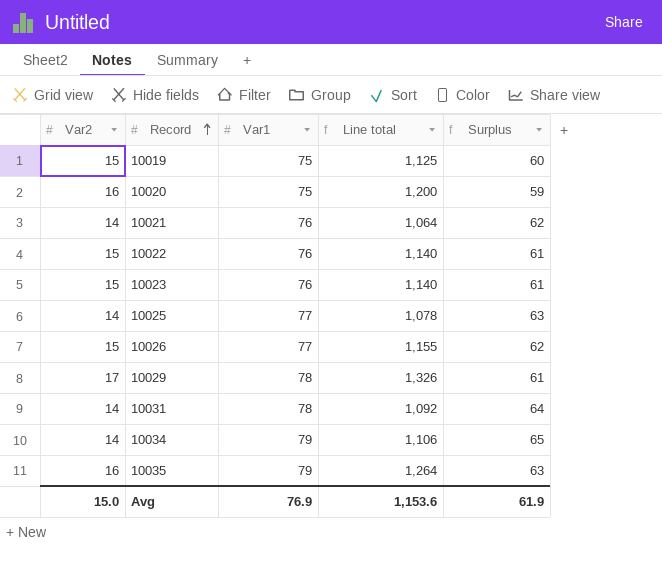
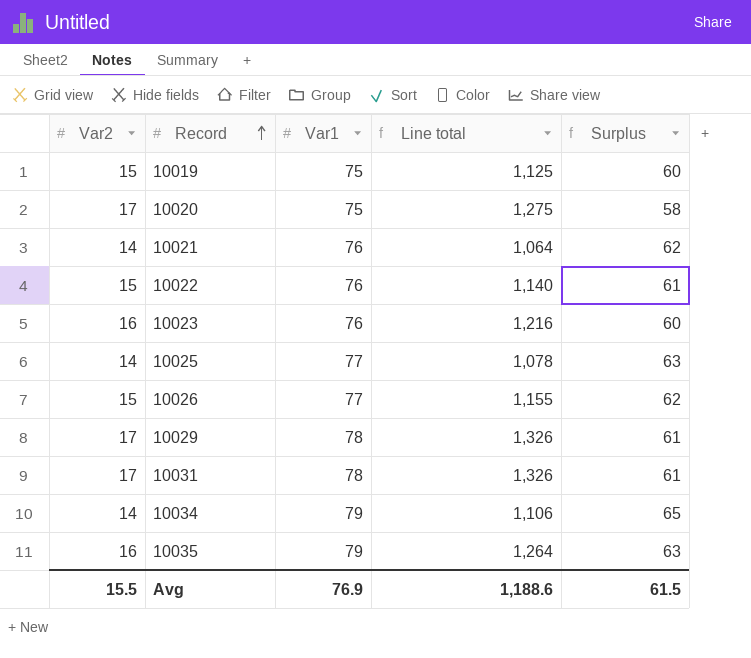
10020 | Var2: 16 -> 17
10020 | Line total: 1,200 -> 1,275
10020 | Surplus: 59 -> 58
10023 | Var2: 15 -> 16
10023 | Line total: 1,140 -> 1,216
10023 | Surplus: 61 -> 60
10031 | Var2: 14 -> 17
10031 | Line total: 1,092 -> 1,326
10031 | Surplus: 64 -> 61
Avg | Var2: 15.0 -> 15.5
Avg | Line total: 1,153.6 -> 1,188.6
Avg | Surplus: 61.9 -> 61.5

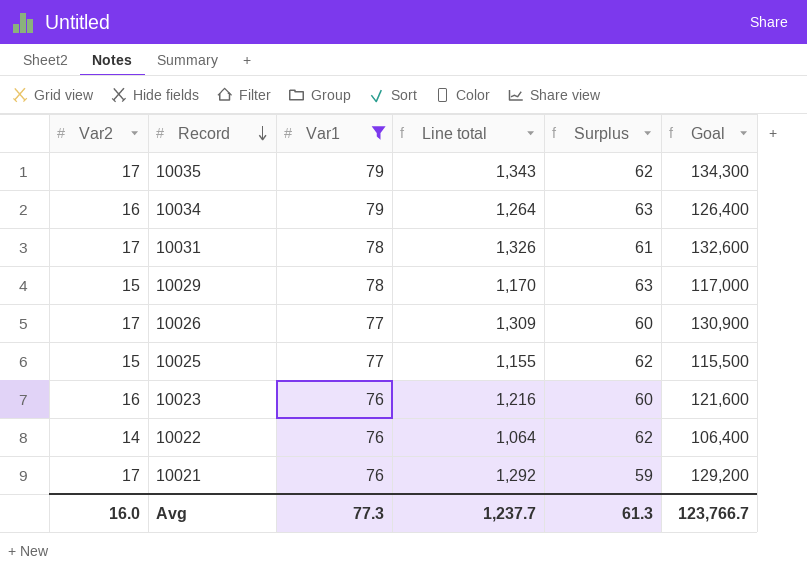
filter: none -> Var1 != 75
row order: Record ascending -> Record descending
column Goal | formula: none -> [Line total] * 100
10035 | Var2: 16 -> 17
10035 | Line total: 1,264 -> 1,343
10035 | Surplus: 63 -> 62
10034 | Var2: 14 -> 16
10034 | Line total: 1,106 -> 1,264
10034 | Surplus: 65 -> 63
10029 | Var2: 17 -> 15
10029 | Line total: 1,326 -> 1,170
10029 | Surplus: 61 -> 63
10026 | Var2: 15 -> 17
10026 | Line total: 1,155 -> 1,309
10026 | Surplus: 62 -> 60
10025 | Var2: 14 -> 15
10025 | Line total: 1,078 -> 1,155
10025 | Surplus: 63 -> 62
10022 | Var2: 15 -> 14
10022 | Line total: 1,140 -> 1,064
10022 | Surplus: 61 -> 62
10021 | Var2: 14 -> 17
10021 | Line total: 1,064 -> 1,292
10021 | Surplus: 62 -> 59
Avg | Var2: 15.5 -> 16.0
Avg | Var1: 76.9 -> 77.3
Avg | Line total: 1,188.6 -> 1,237.7
Avg | Surplus: 61.5 -> 61.3

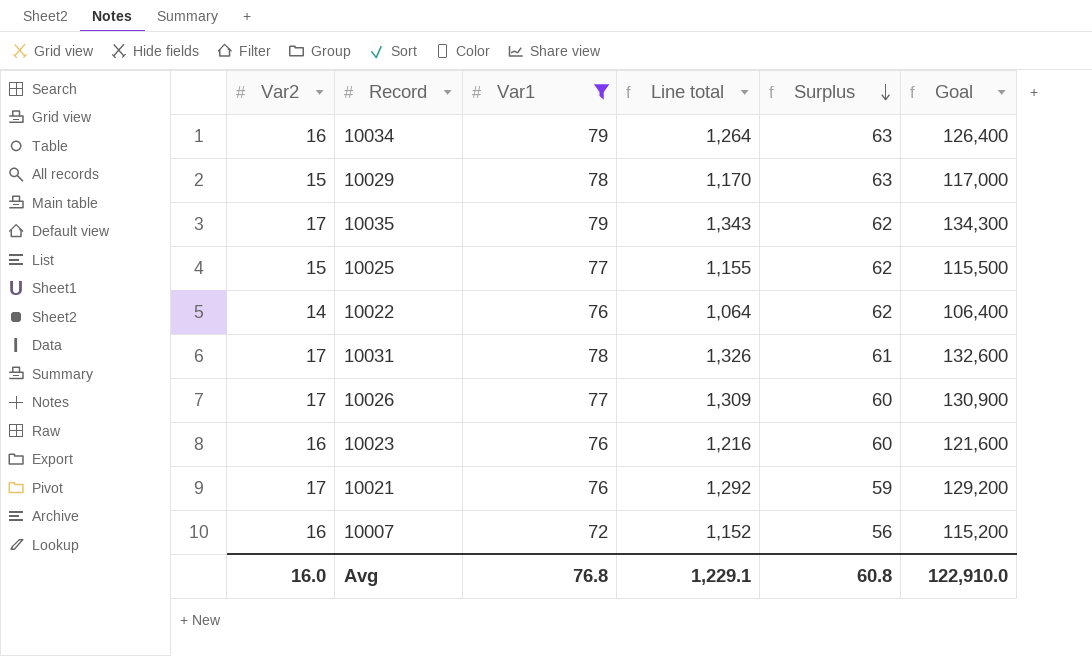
row order: Record descending -> Surplus descending
row 10007: none -> 16 | 72 | 1,152 | 56 | 115,200
Avg | Var1: 77.3 -> 76.8
Avg | Line total: 1,237.7 -> 1,229.1
Avg | Surplus: 61.3 -> 60.8
Avg | Goal: 123,766.7 -> 122,910.0

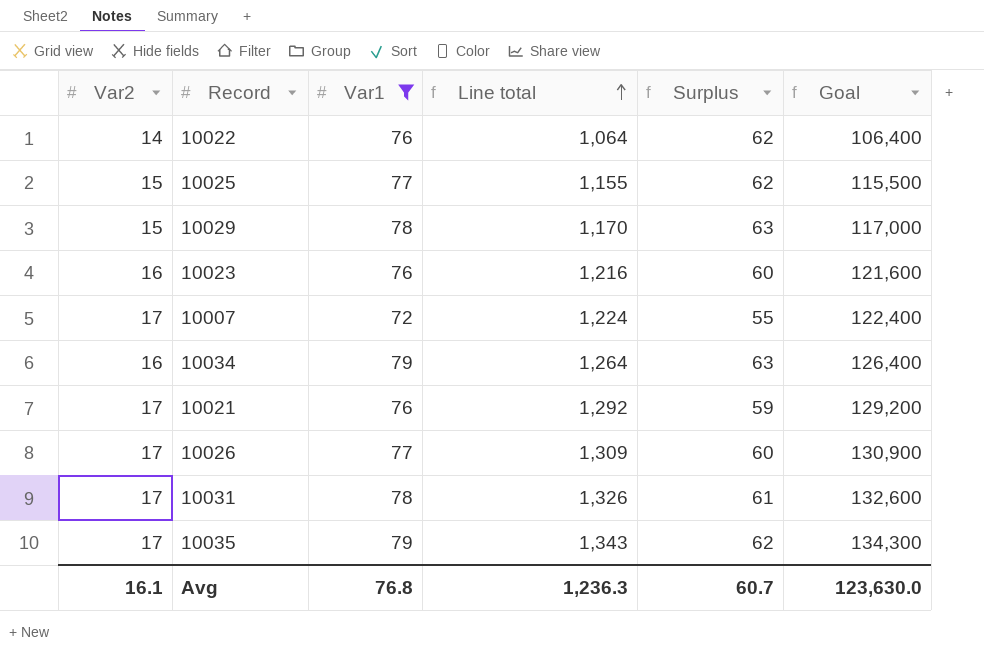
row order: Surplus descending -> Line total ascending
10007 | Var2: 16 -> 17
10007 | Line total: 1,152 -> 1,224
10007 | Surplus: 56 -> 55
10007 | Goal: 115,200 -> 122,400
Avg | Var2: 16.0 -> 16.1
Avg | Line total: 1,229.1 -> 1,236.3
Avg | Surplus: 60.8 -> 60.7
Avg | Goal: 122,910.0 -> 123,630.0

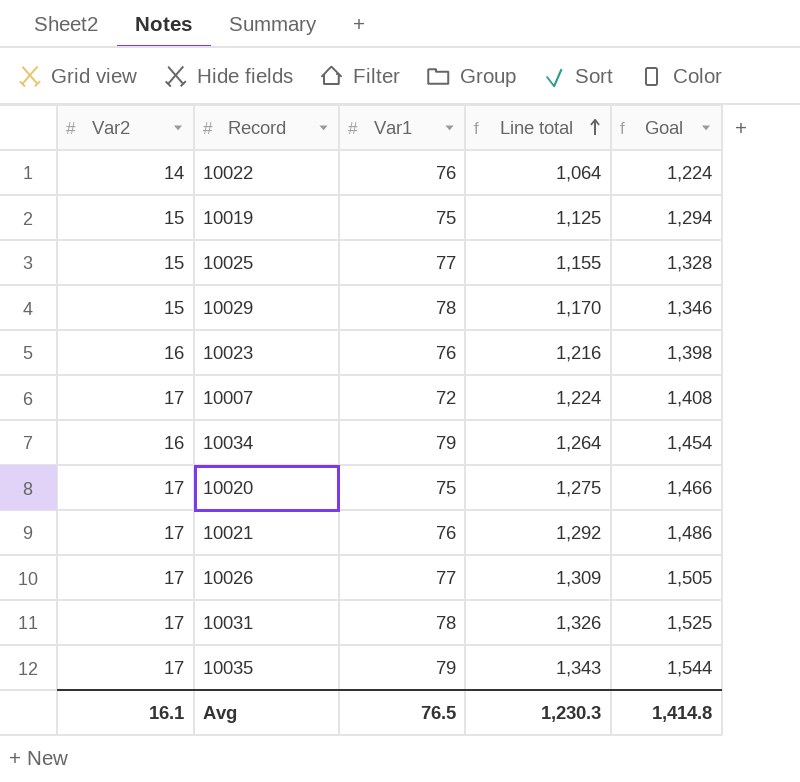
filter: Var1 != 75 -> none
column Surplus | formula: [Var1] - [Var2] -> none
column Goal | formula: [Line total] * 100 -> [Line total] * 1.15
Avg | Var1: 76.8 -> 76.5
Avg | Line total: 1,236.3 -> 1,230.3
Avg | Goal: 123,630.0 -> 1,414.8

